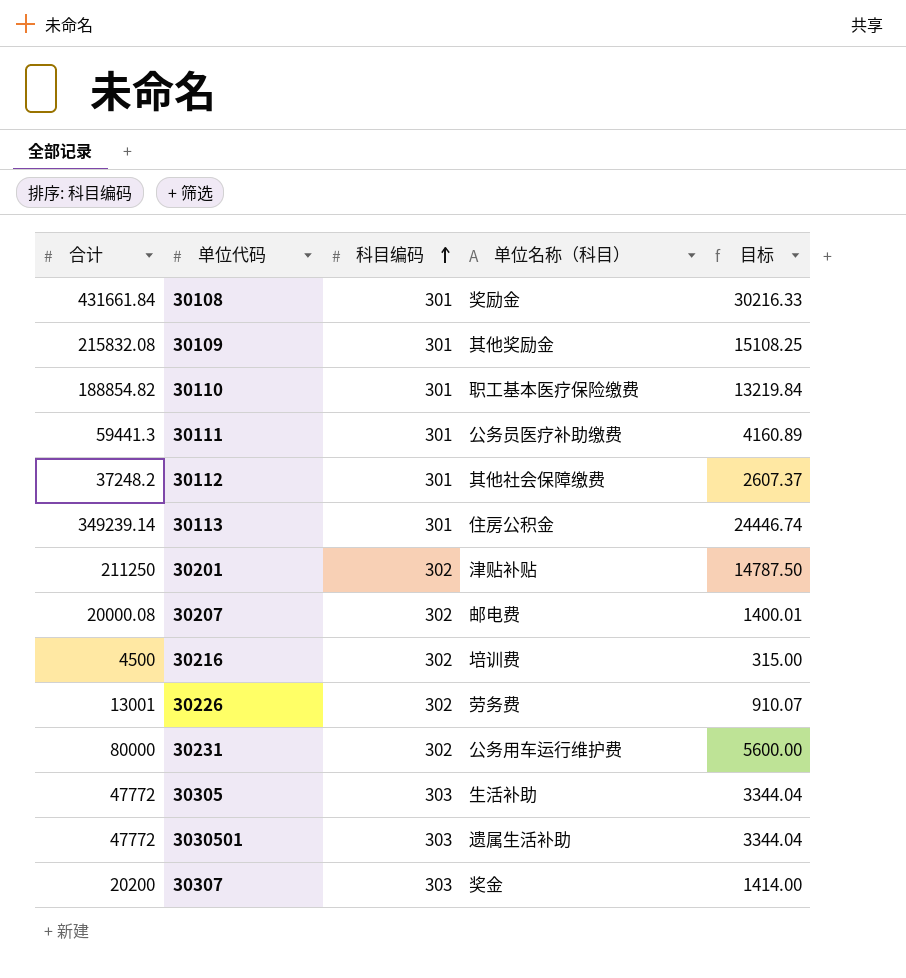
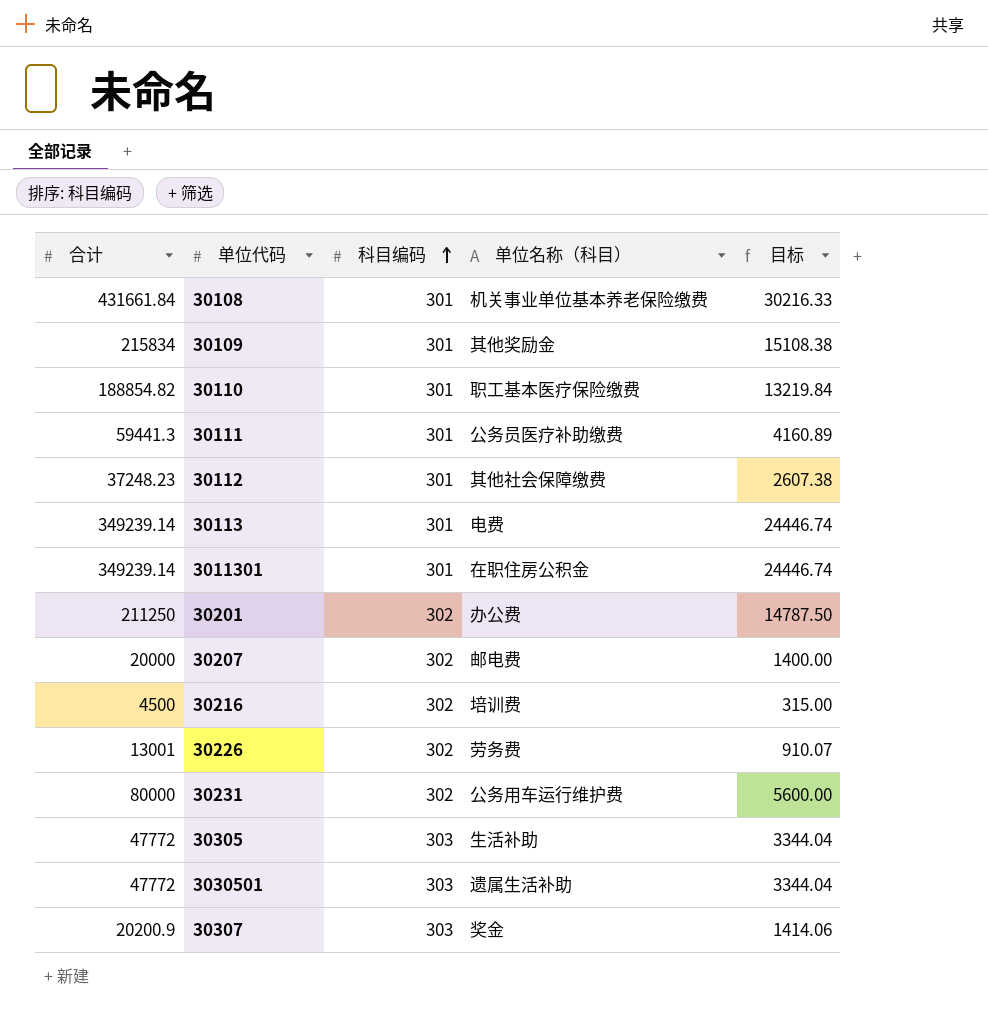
30108 | 单位名称（科目）: 奖励金 -> 机关事业单位基本养老保险缴费
30109 | 合计: 215832.08 -> 215834
30109 | 目标: 15108.25 -> 15108.38
30112 | 合计: 37248.2 -> 37248.23
30112 | 目标: 2607.37 -> 2607.38
30113 | 单位名称（科目）: 住房公积金 -> 电费
row 3011301: none -> 349239.14 | 301 | 在职住房公积金 | 24446.74
30201 | 单位名称（科目）: 津贴补贴 -> 办公费
30207 | 合计: 20000.08 -> 20000
30207 | 目标: 1400.01 -> 1400.00
30307 | 合计: 20200 -> 20200.9
30307 | 目标: 1414.00 -> 1414.06

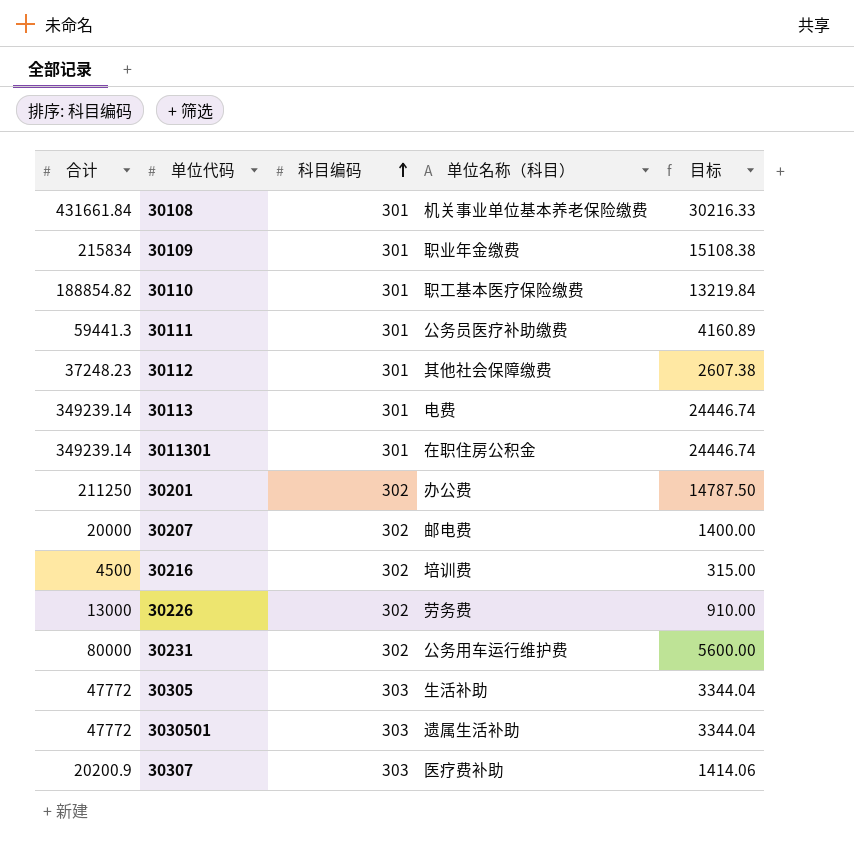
30109 | 单位名称（科目）: 其他奖励金 -> 职业年金缴费
30226 | 合计: 13001 -> 13000
30226 | 目标: 910.07 -> 910.00
30307 | 单位名称（科目）: 奖金 -> 医疗费补助

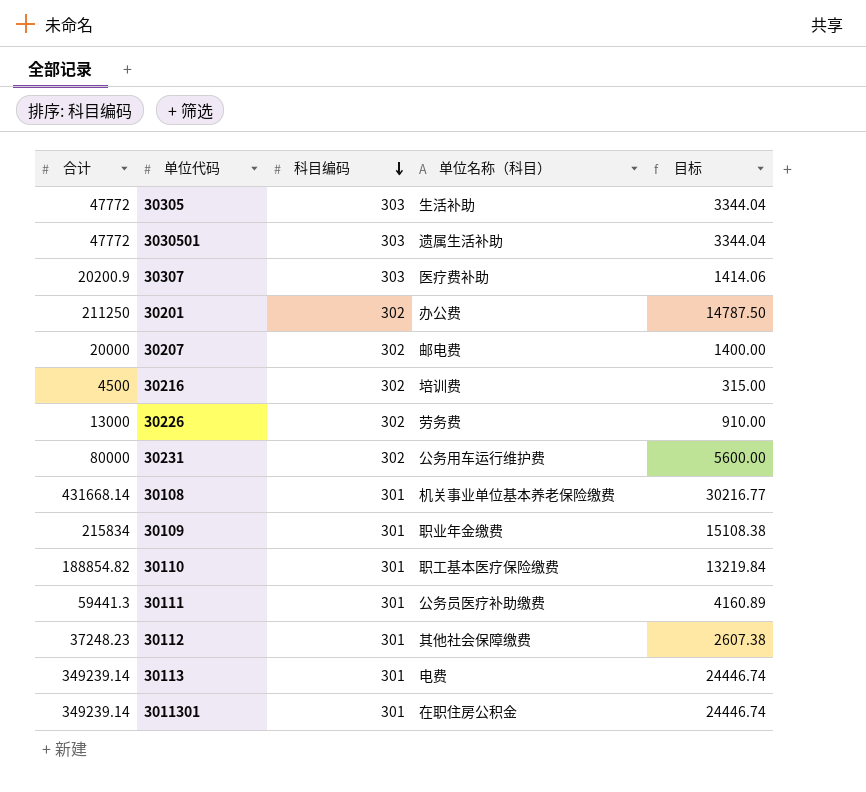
row order: 科目编码 ascending -> 科目编码 descending
30108 | 合计: 431661.84 -> 431668.14
30108 | 目标: 30216.33 -> 30216.77

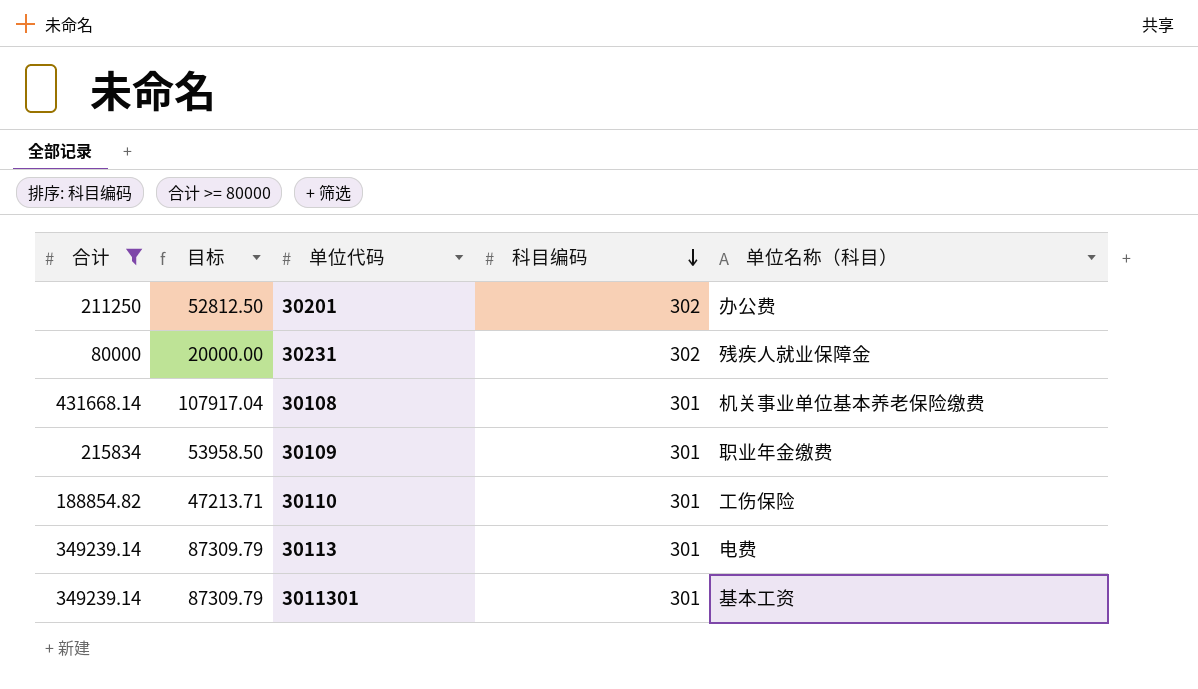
filter: none -> 合计 >= 80000
column 目标 | formula: [合计] * 0.07 -> [合计] * 0.25
column 目标 | position: 5 -> 2
30231 | 单位名称（科目）: 公务用车运行维护费 -> 残疾人就业保障金
30110 | 单位名称（科目）: 职工基本医疗保险缴费 -> 工伤保险
3011301 | 单位名称（科目）: 在职住房公积金 -> 基本工资

